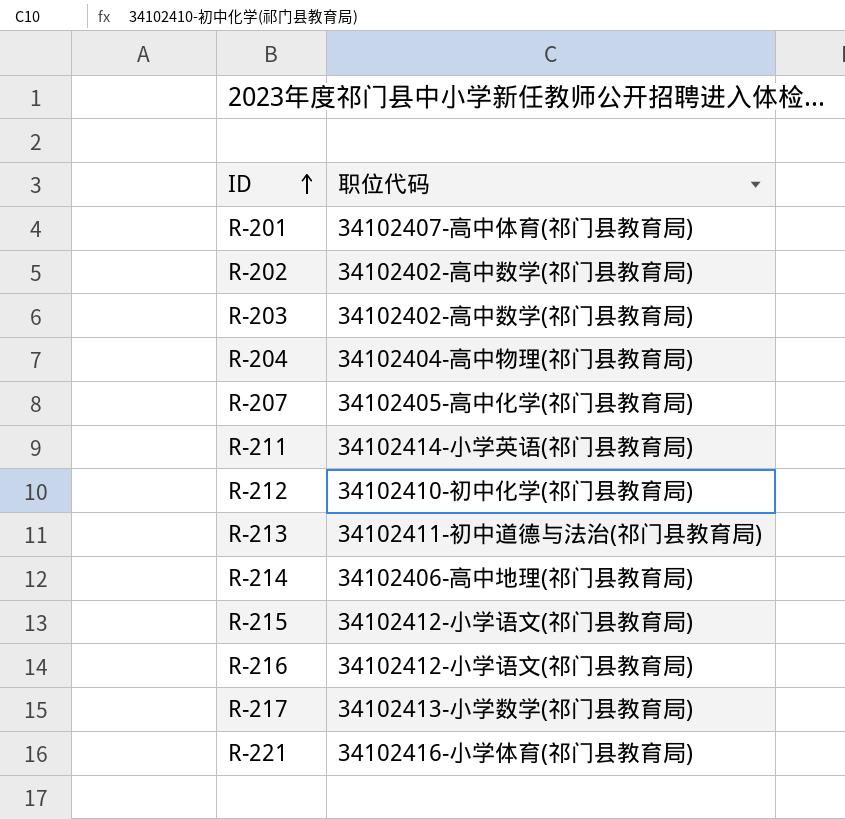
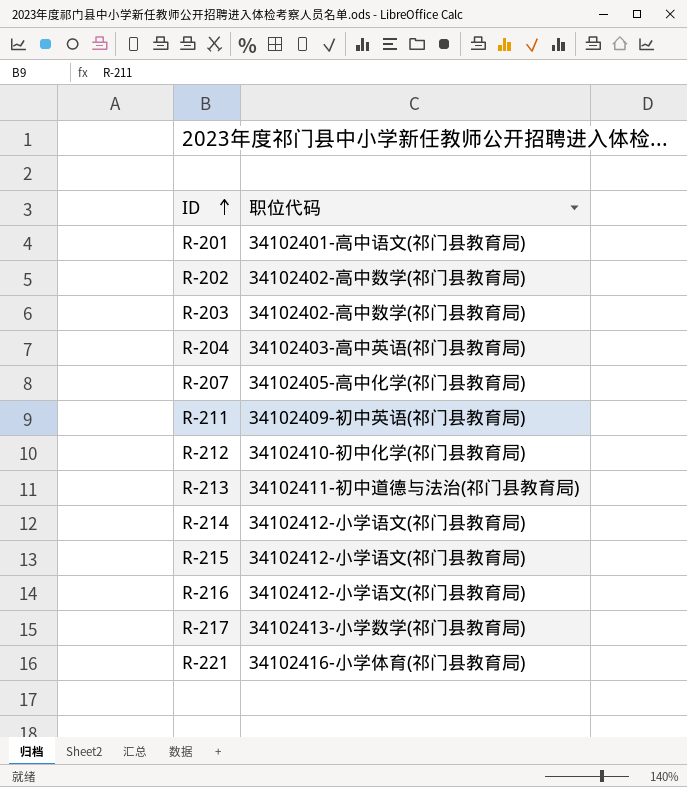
R-201 | 职位代码: 34102407-高中体育(祁门县教育局) -> 34102401-高中语文(祁门县教育局)
R-204 | 职位代码: 34102404-高中物理(祁门县教育局) -> 34102403-高中英语(祁门县教育局)
R-211 | 职位代码: 34102414-小学英语(祁门县教育局) -> 34102409-初中英语(祁门县教育局)
R-214 | 职位代码: 34102406-高中地理(祁门县教育局) -> 34102412-小学语文(祁门县教育局)

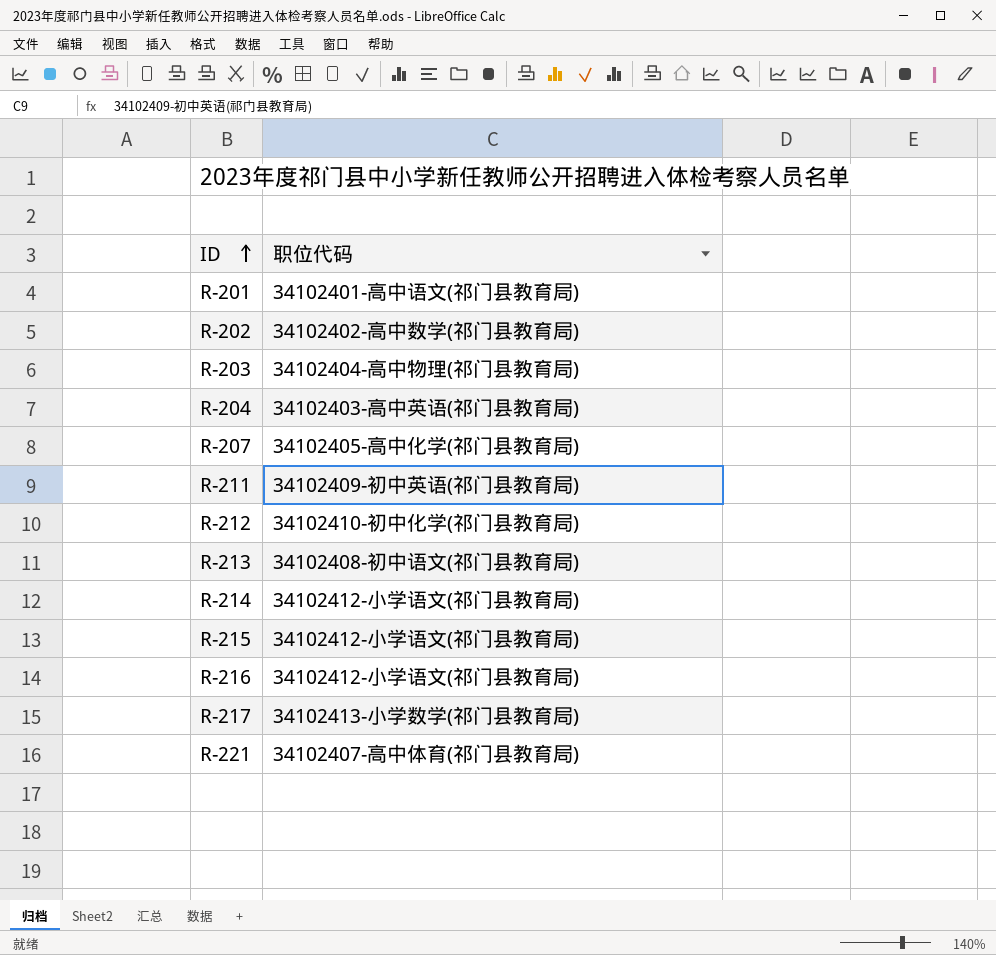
R-203 | 职位代码: 34102402-高中数学(祁门县教育局) -> 34102404-高中物理(祁门县教育局)
R-213 | 职位代码: 34102411-初中道德与法治(祁门县教育局) -> 34102408-初中语文(祁门县教育局)
R-221 | 职位代码: 34102416-小学体育(祁门县教育局) -> 34102407-高中体育(祁门县教育局)

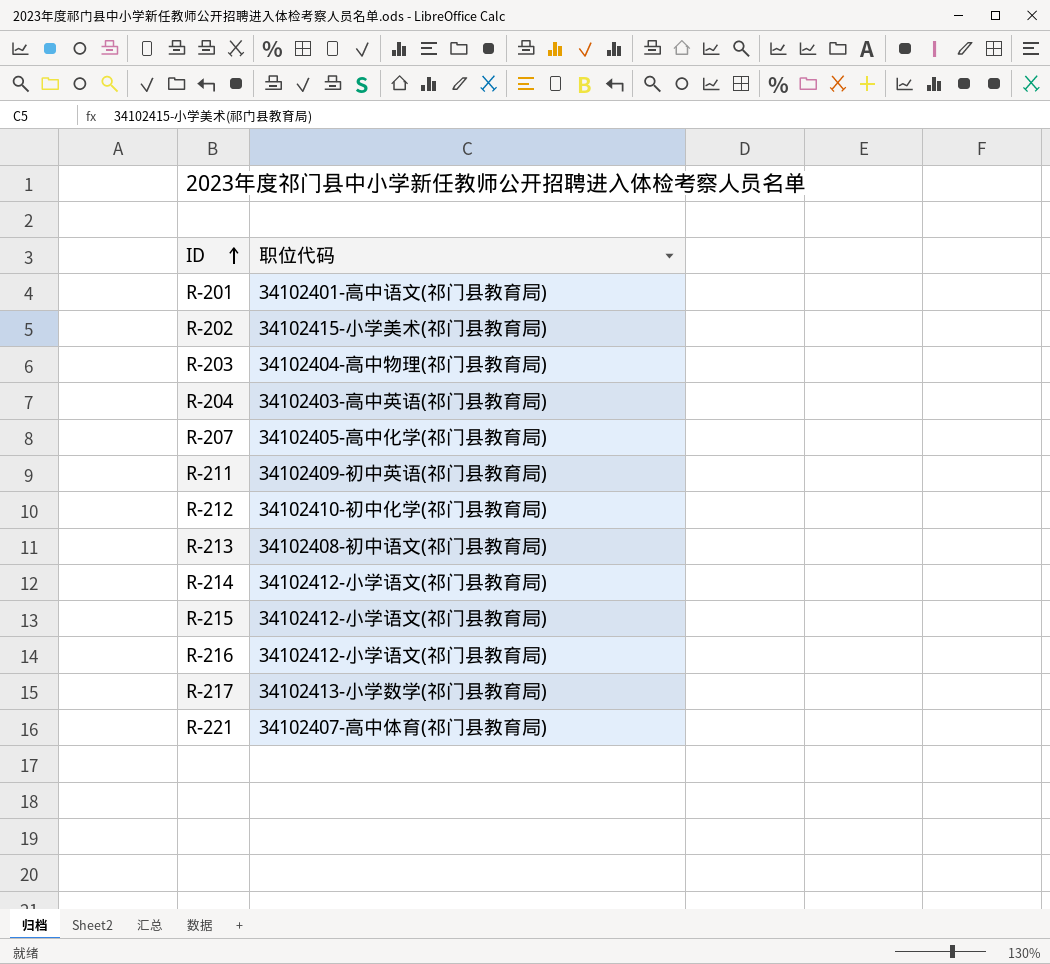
R-202 | 职位代码: 34102402-高中数学(祁门县教育局) -> 34102415-小学美术(祁门县教育局)

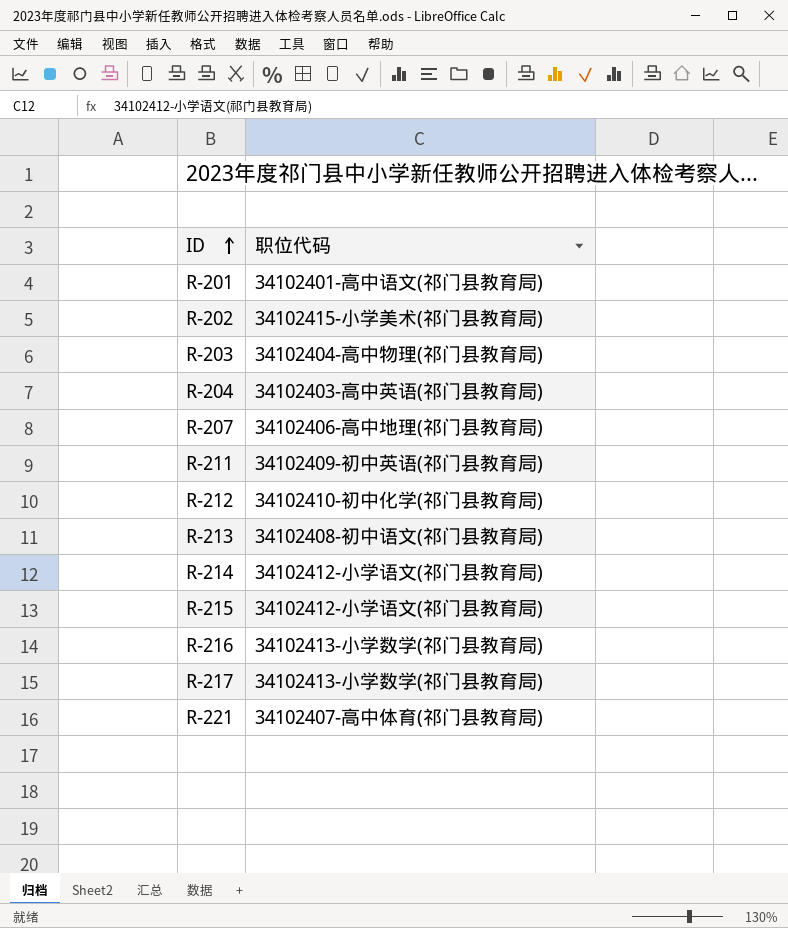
R-207 | 职位代码: 34102405-高中化学(祁门县教育局) -> 34102406-高中地理(祁门县教育局)
R-216 | 职位代码: 34102412-小学语文(祁门县教育局) -> 34102413-小学数学(祁门县教育局)

